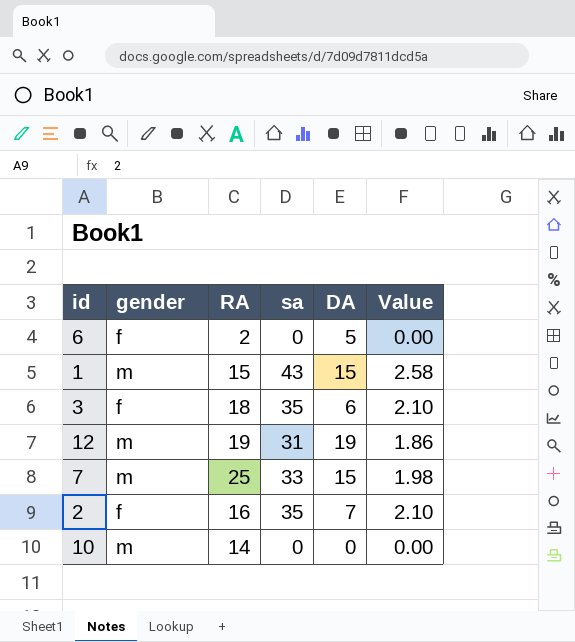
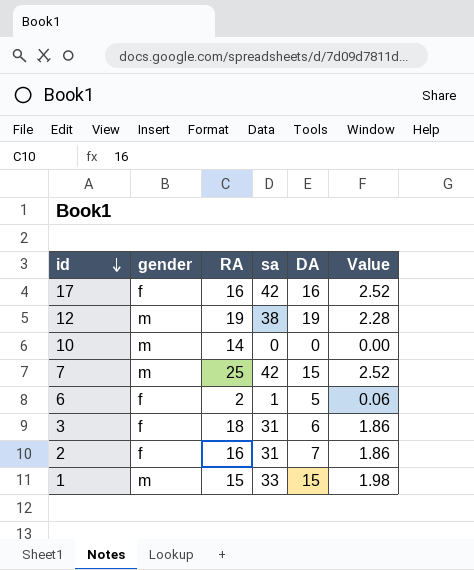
row order: none -> id descending
row 17: none -> f | 16 | 42 | 16 | 2.52
12 | sa: 31 -> 38
12 | Value: 1.86 -> 2.28
7 | sa: 33 -> 42
7 | Value: 1.98 -> 2.52
6 | sa: 0 -> 1
6 | Value: 0.00 -> 0.06
3 | sa: 35 -> 31
3 | Value: 2.10 -> 1.86
2 | sa: 35 -> 31
2 | Value: 2.10 -> 1.86
1 | sa: 43 -> 33
1 | Value: 2.58 -> 1.98

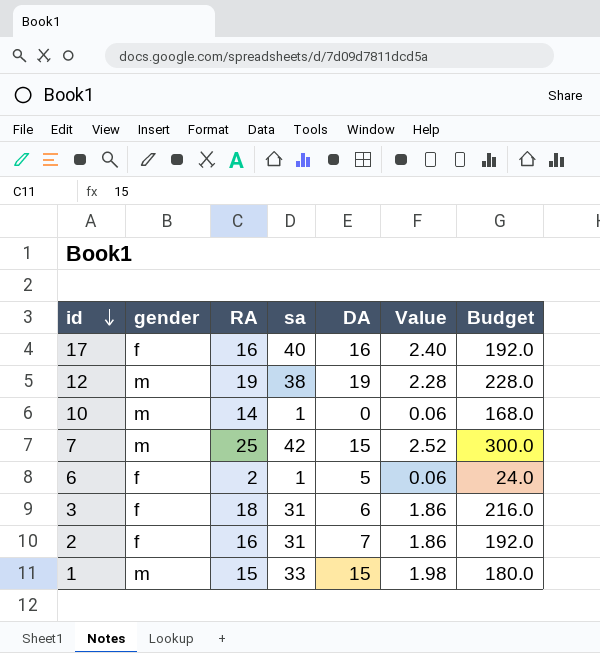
column Budget | formula: none -> [RA] * 12
17 | sa: 42 -> 40
17 | Value: 2.52 -> 2.40
10 | sa: 0 -> 1
10 | Value: 0.00 -> 0.06

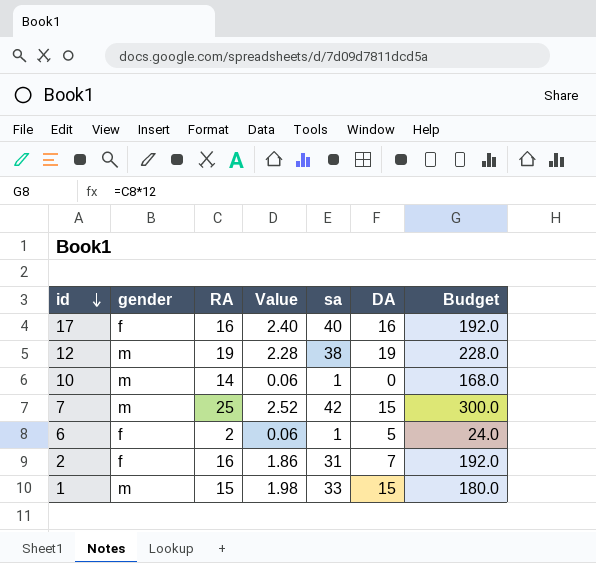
column Value | position: 6 -> 4
row 3: f | 18 | 31 | 6 | 1.86 | 216.0 -> none

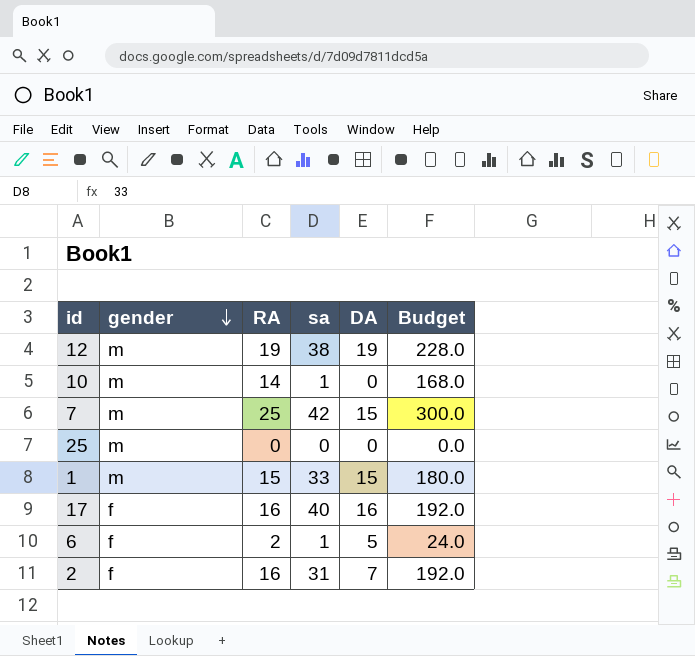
row order: id descending -> gender descending
column Value | formula: [sa] * 0.06 -> none
row 25: none -> m | 0 | 0 | 0 | 0.0

